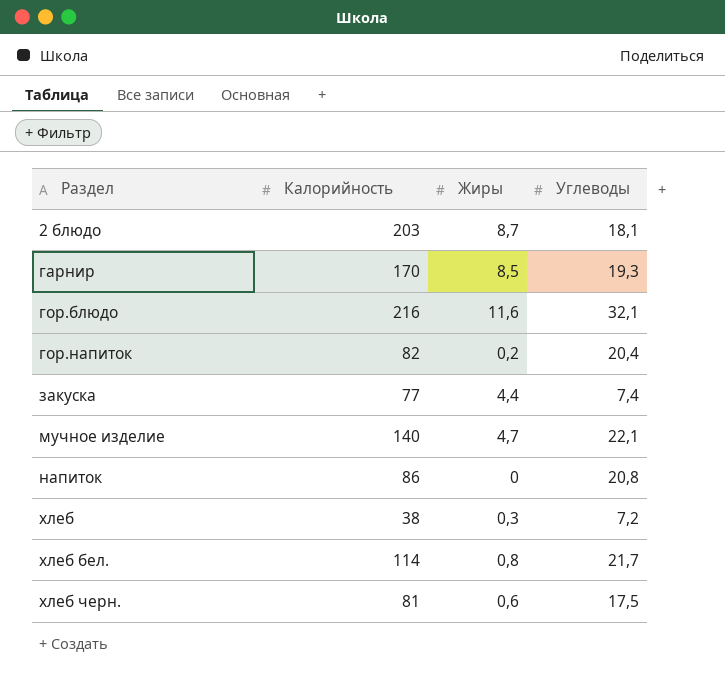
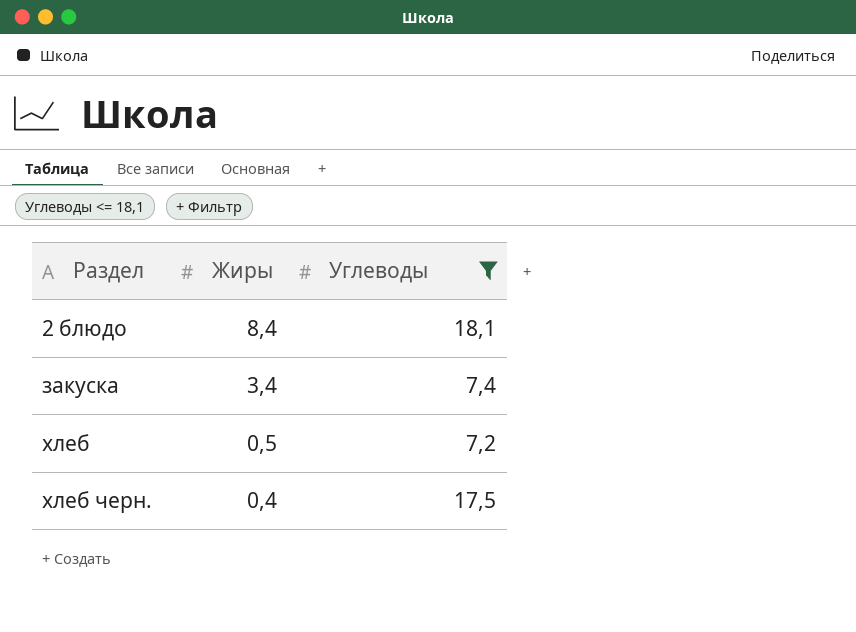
filter: none -> Углеводы <= 18,1
column Калорийность | position: 2 -> none
2 блюдо | Жиры: 8,7 -> 8,4
закуска | Жиры: 4,4 -> 3,4
хлеб | Жиры: 0,3 -> 0,5
хлеб черн. | Жиры: 0,6 -> 0,4

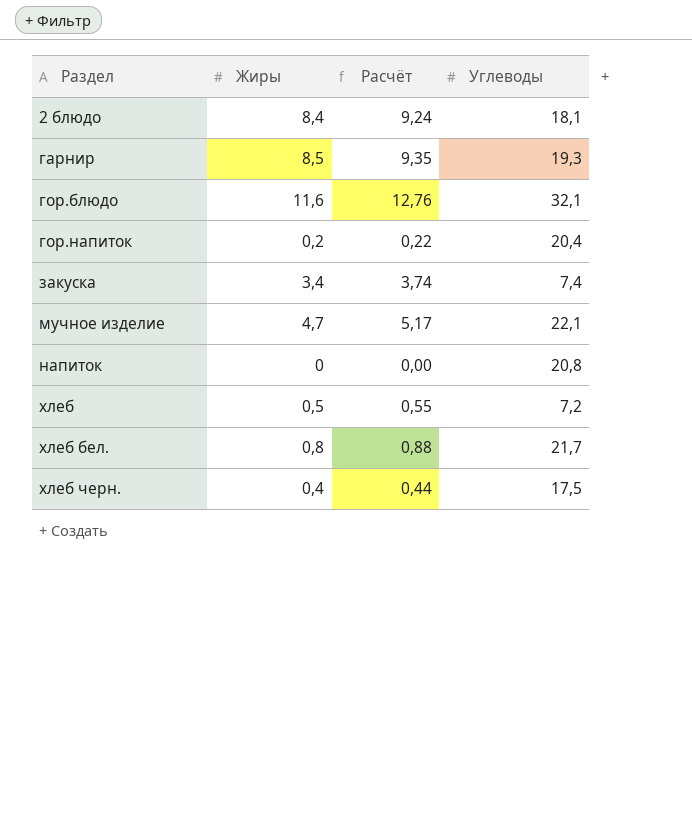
filter: Углеводы <= 18,1 -> none
column Расчёт | formula: none -> [Жиры] * 1,1

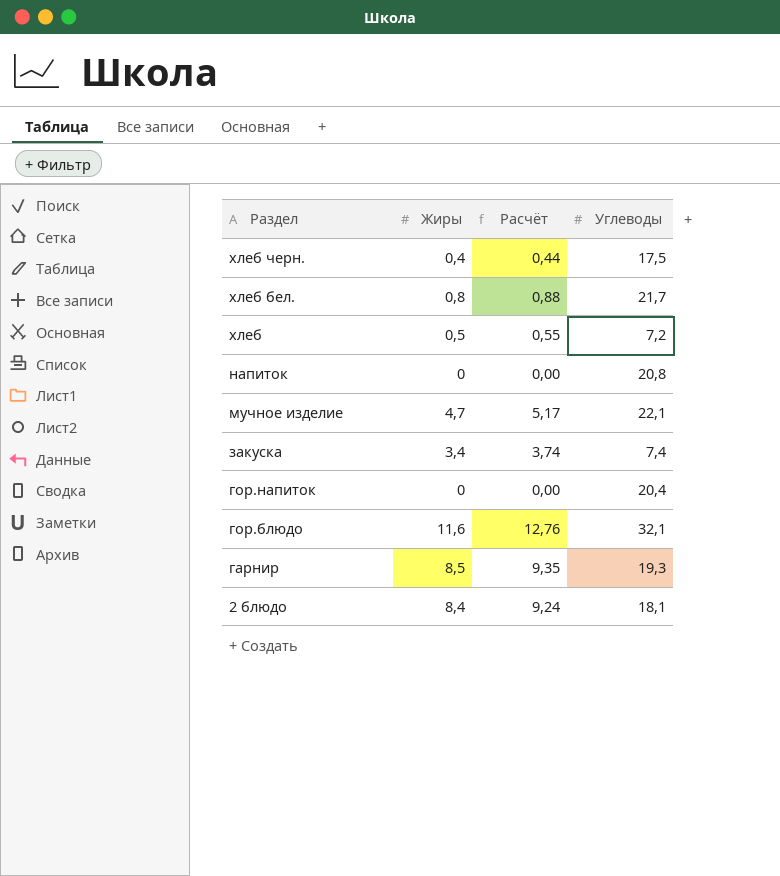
row order: Раздел ascending -> Раздел descending
гор.напиток | Жиры: 0,2 -> 0
гор.напиток | Расчёт: 0,22 -> 0,00

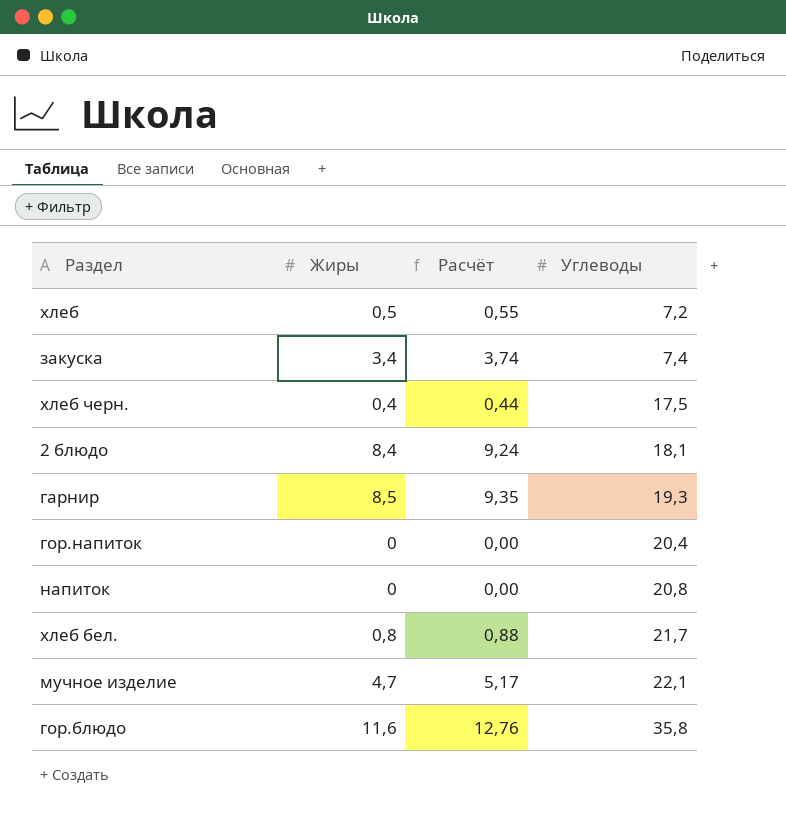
row order: Раздел descending -> Углеводы ascending
гор.блюдо | Углеводы: 32,1 -> 35,8

